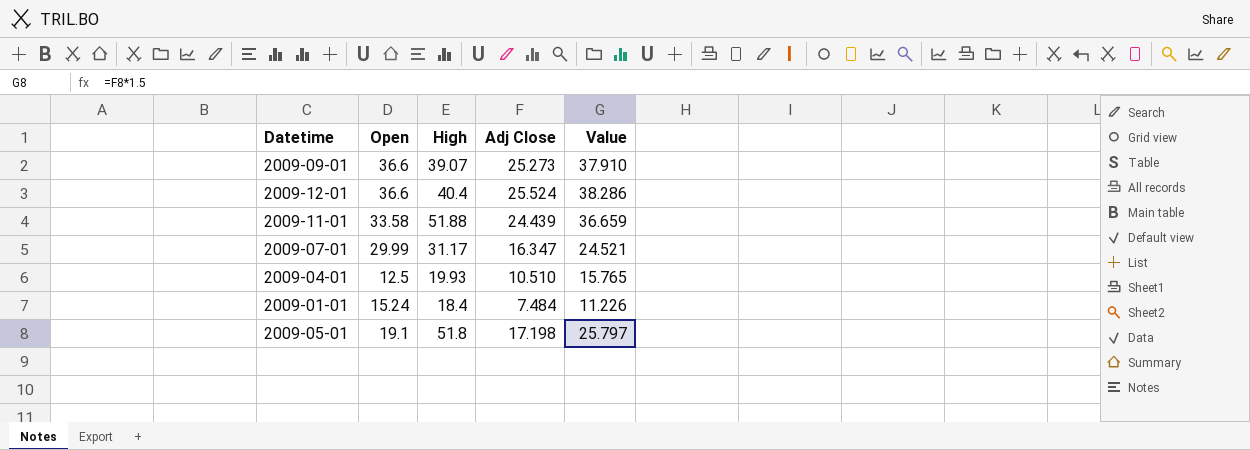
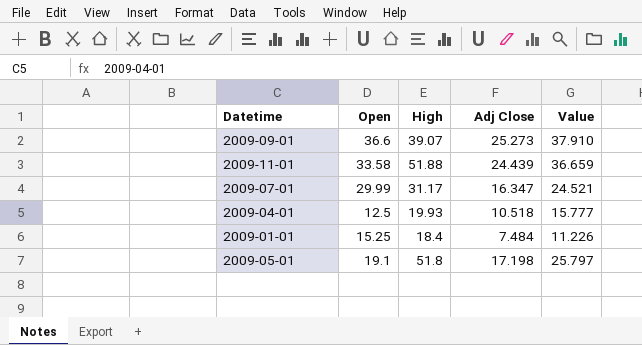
row 2009-12-01: 36.6 | 40.4 | 25.524 | 38.286 -> none
2009-04-01 | Adj Close: 10.510 -> 10.518
2009-04-01 | Value: 15.765 -> 15.777
2009-01-01 | Open: 15.24 -> 15.25

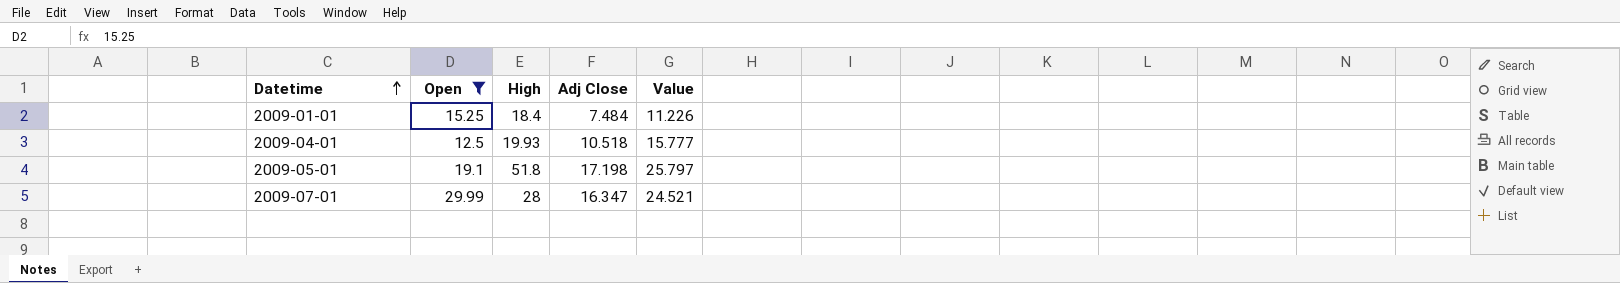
filter: none -> Open <= 29.99
row order: none -> Datetime ascending
2009-07-01 | High: 31.17 -> 28

